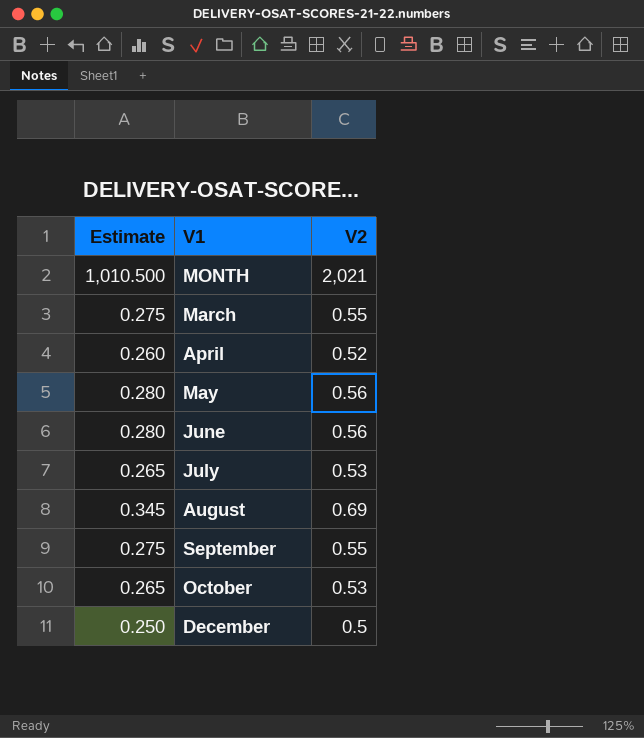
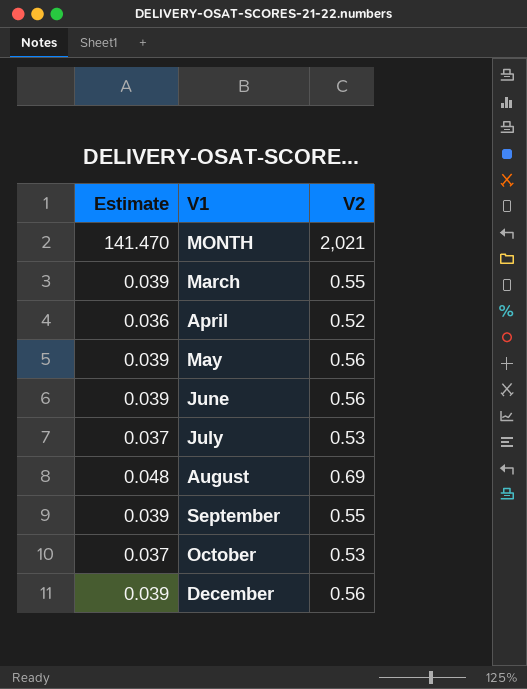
column Estimate | formula: [V2] * 0.5 -> [V2] * 0.07
December | V2: 0.5 -> 0.56

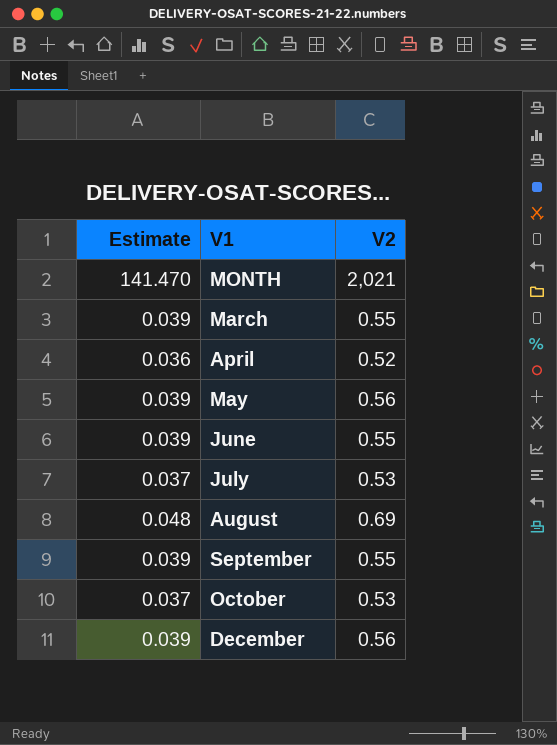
June | V2: 0.56 -> 0.55

